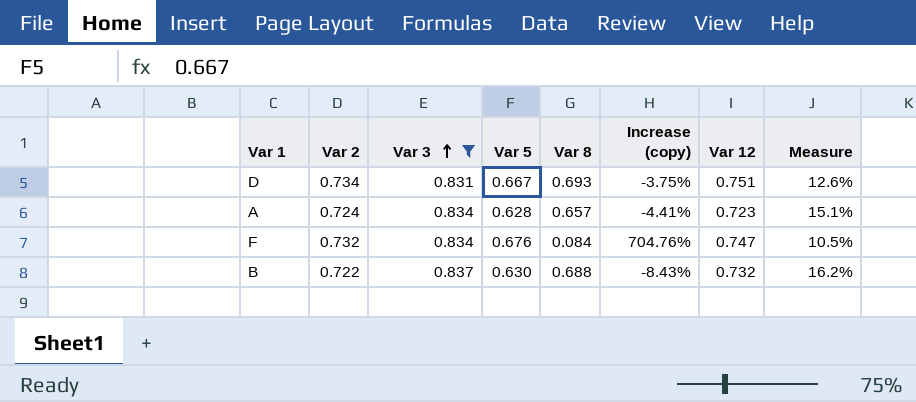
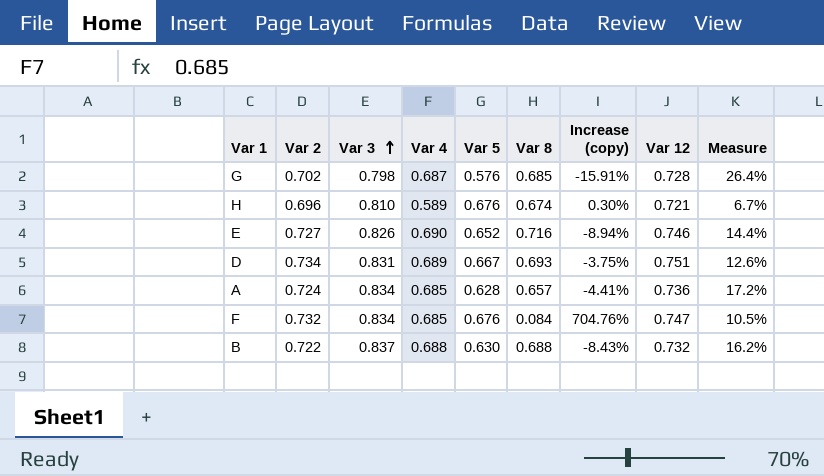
filter: Var 3 >= 0.831 -> none
column Var 4 | position: none -> 4
A | Var 12: 0.723 -> 0.736
A | Measure: 15.1% -> 17.2%

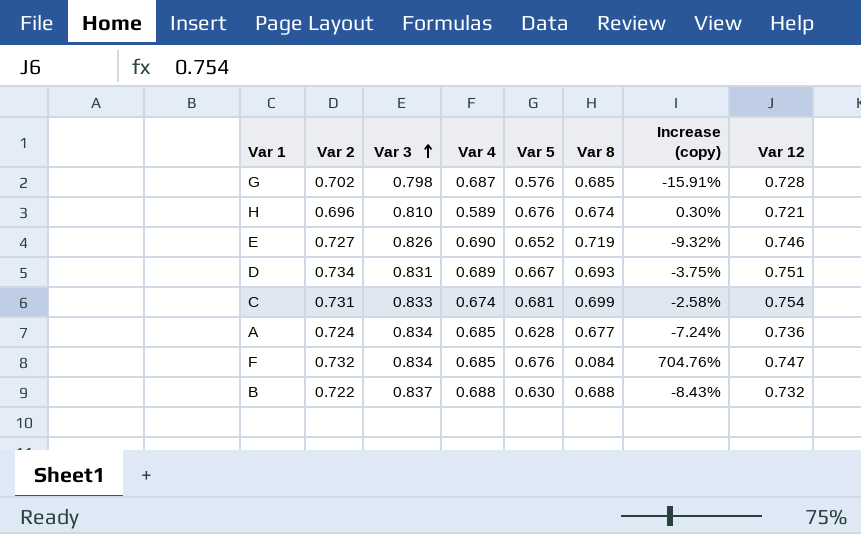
column Measure | formula: ([Var 12] - [Var 5]) / [Var 5] -> none
E | Var 8: 0.716 -> 0.719
E | Increase (copy): -8.94% -> -9.32%
row C: none -> 0.731 | 0.833 | 0.674 | 0.681 | 0.699 | -2.58% | 0.754
A | Var 8: 0.657 -> 0.677
A | Increase (copy): -4.41% -> -7.24%

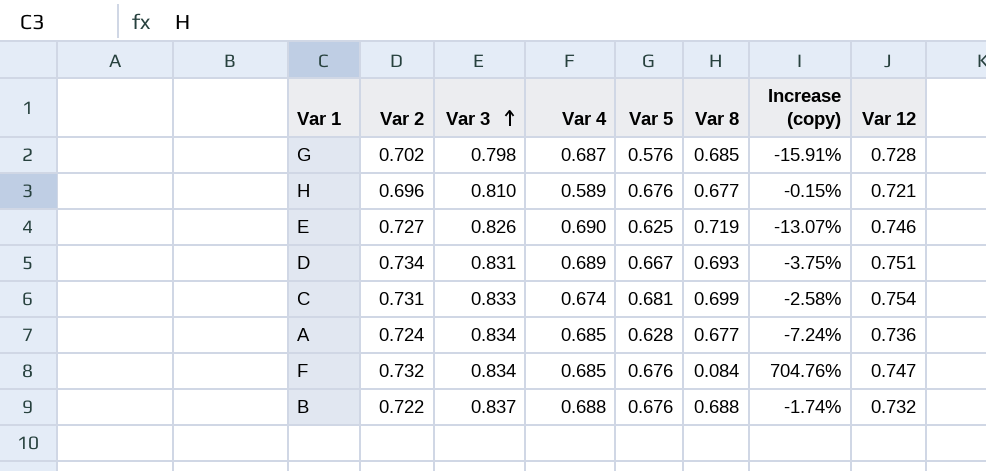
H | Var 8: 0.674 -> 0.677
H | Increase (copy): 0.30% -> -0.15%
E | Var 5: 0.652 -> 0.625
E | Increase (copy): -9.32% -> -13.07%
B | Var 5: 0.630 -> 0.676
B | Increase (copy): -8.43% -> -1.74%

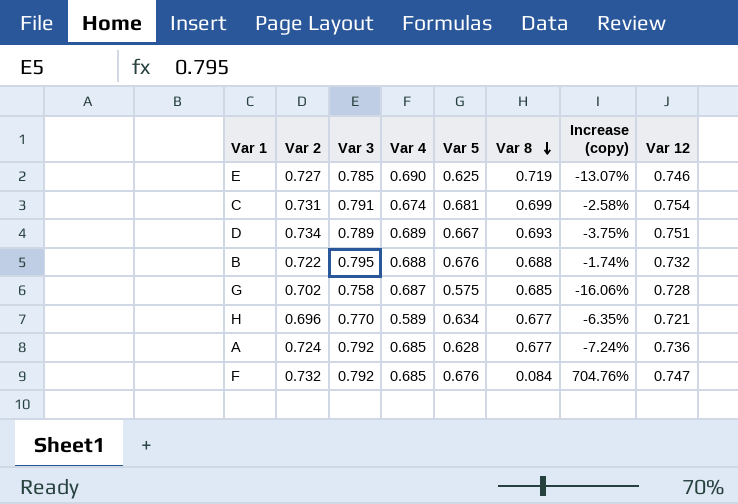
row order: Var 3 ascending -> Var 8 descending
E | Var 3: 0.826 -> 0.785
C | Var 3: 0.833 -> 0.791
D | Var 3: 0.831 -> 0.789
B | Var 3: 0.837 -> 0.795
G | Var 3: 0.798 -> 0.758
G | Var 5: 0.576 -> 0.575
G | Increase (copy): -15.91% -> -16.06%
H | Var 3: 0.810 -> 0.770
H | Var 5: 0.676 -> 0.634
H | Increase (copy): -0.15% -> -6.35%
A | Var 3: 0.834 -> 0.792
F | Var 3: 0.834 -> 0.792

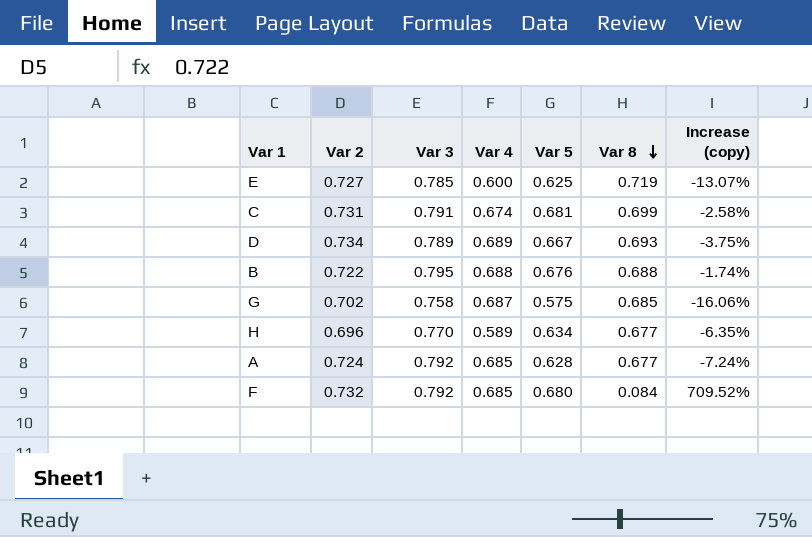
column Var 12 | position: 8 -> none
E | Var 4: 0.690 -> 0.600
F | Var 5: 0.676 -> 0.680
F | Increase (copy): 704.76% -> 709.52%

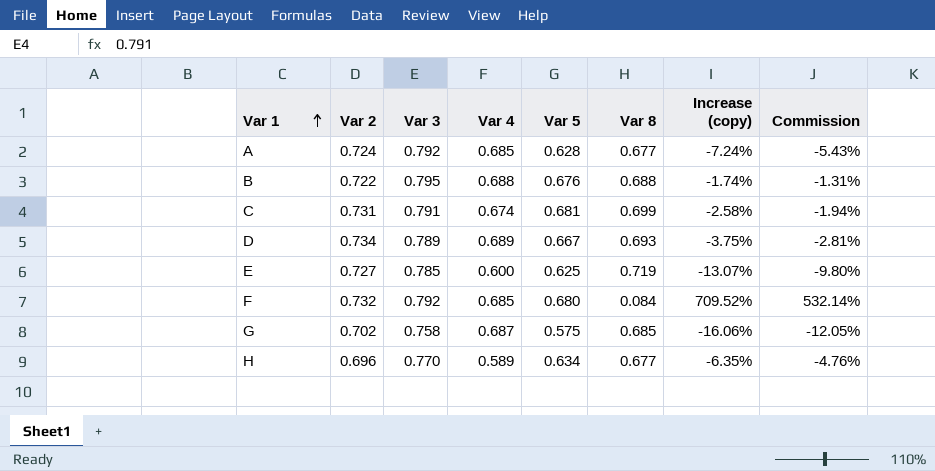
row order: Var 8 descending -> Var 1 ascending
column Commission | formula: none -> [Increase (copy)] * 0.75

